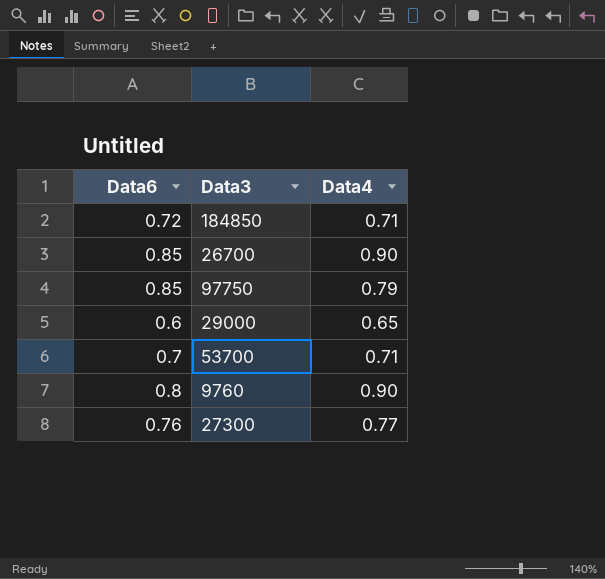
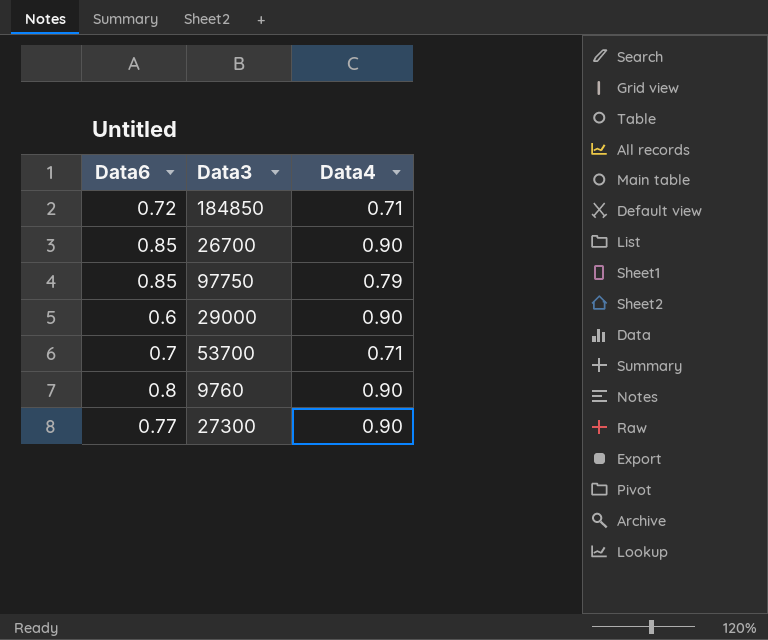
29000 | Data4: 0.65 -> 0.90
27300 | Data6: 0.76 -> 0.77
27300 | Data4: 0.77 -> 0.90

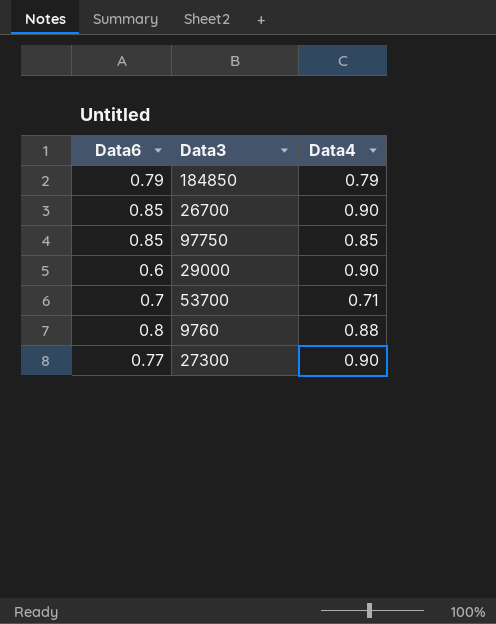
184850 | Data6: 0.72 -> 0.79
184850 | Data4: 0.71 -> 0.79
97750 | Data4: 0.79 -> 0.85
9760 | Data4: 0.90 -> 0.88

